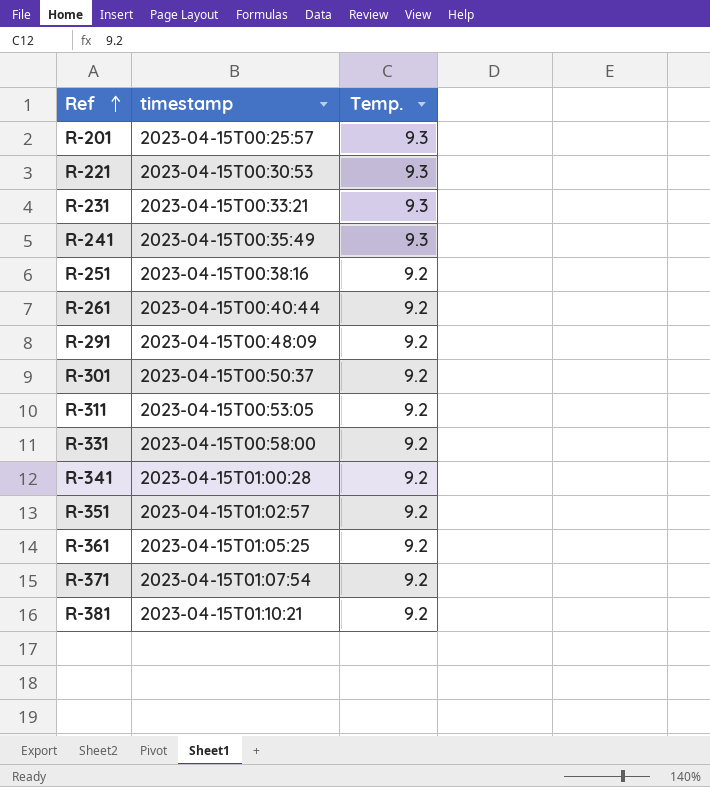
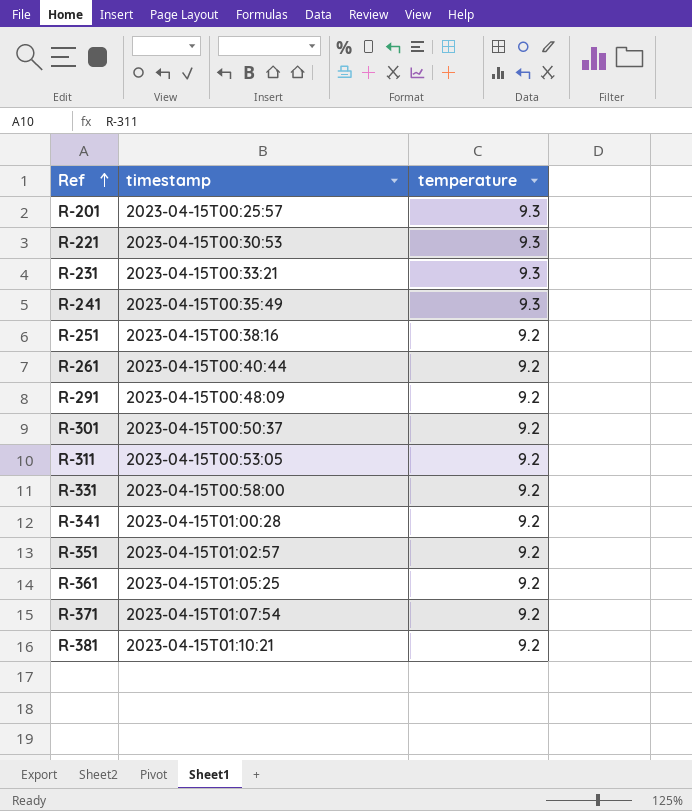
column name: Temp. -> temperature

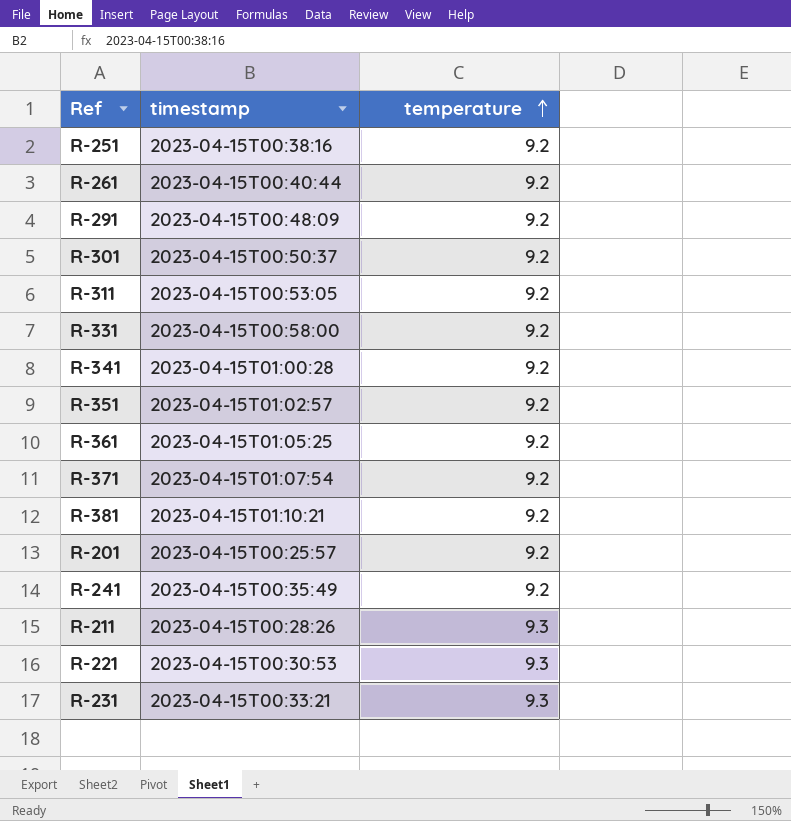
row order: Ref ascending -> temperature ascending
R-201 | temperature: 9.3 -> 9.2
R-241 | temperature: 9.3 -> 9.2
row R-211: none -> 2023-04-15T00:28:26 | 9.3

